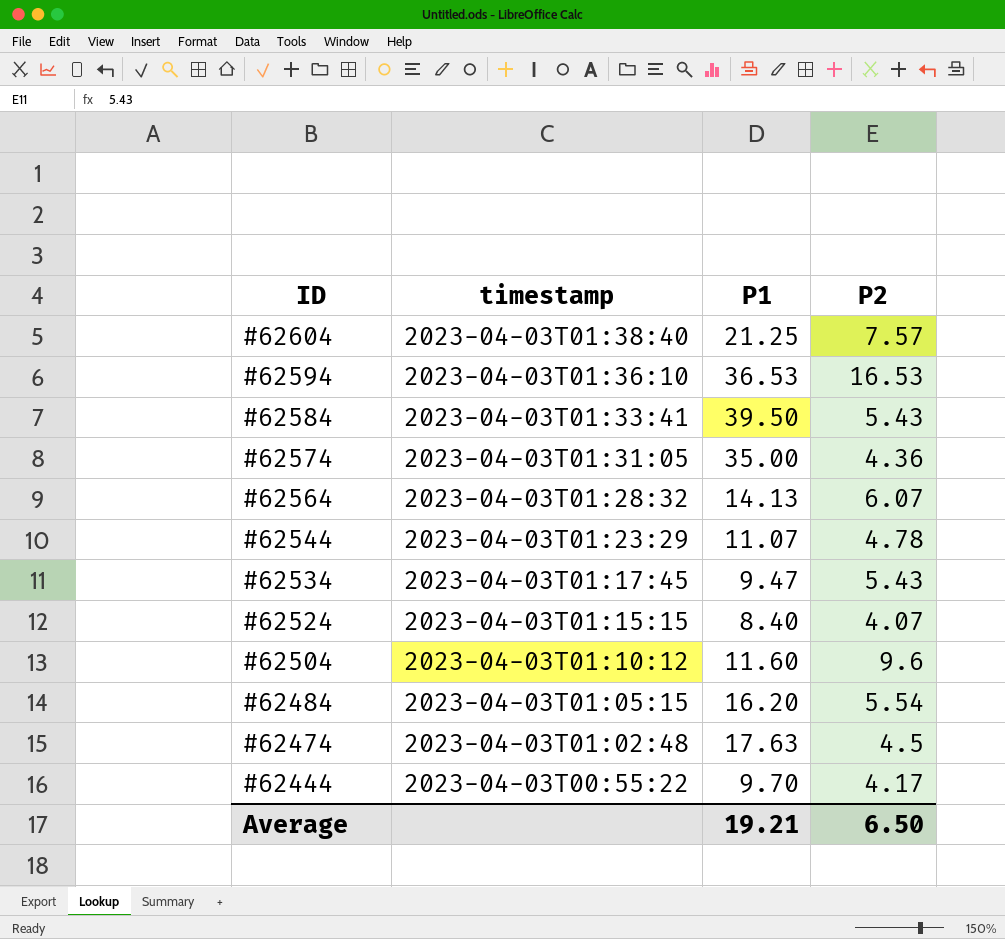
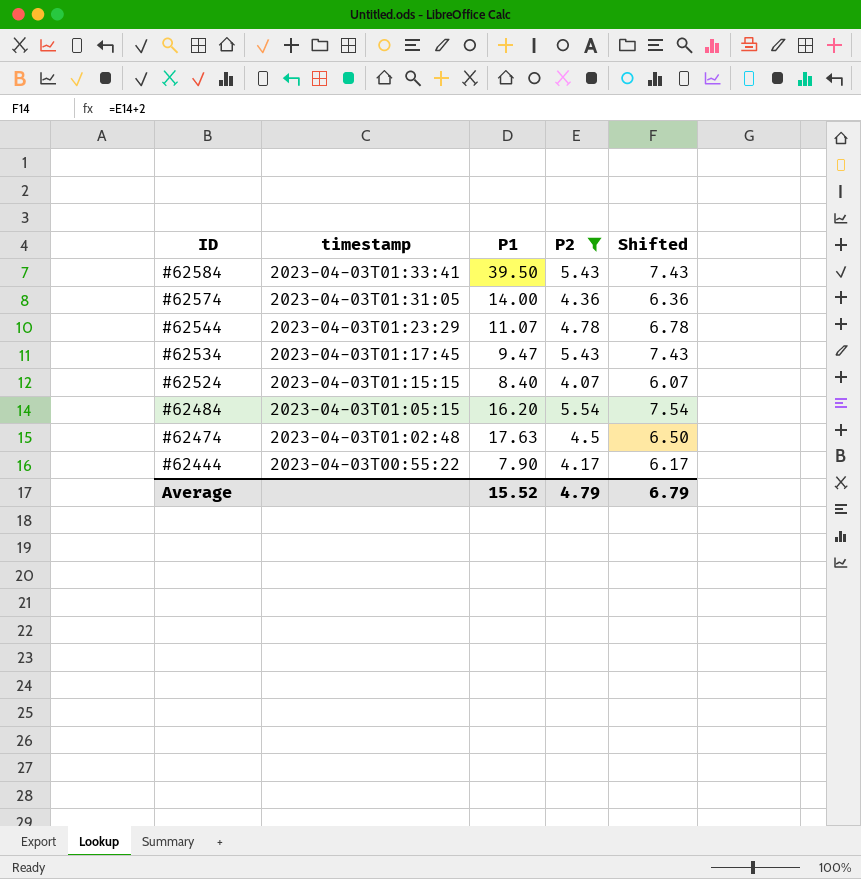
filter: none -> P2 <= 5.54
column Shifted | formula: none -> [P2] + 2
#62574 | P1: 35.00 -> 14.00
#62444 | P1: 9.70 -> 7.90
Average | P1: 19.21 -> 15.52
Average | P2: 6.50 -> 4.79

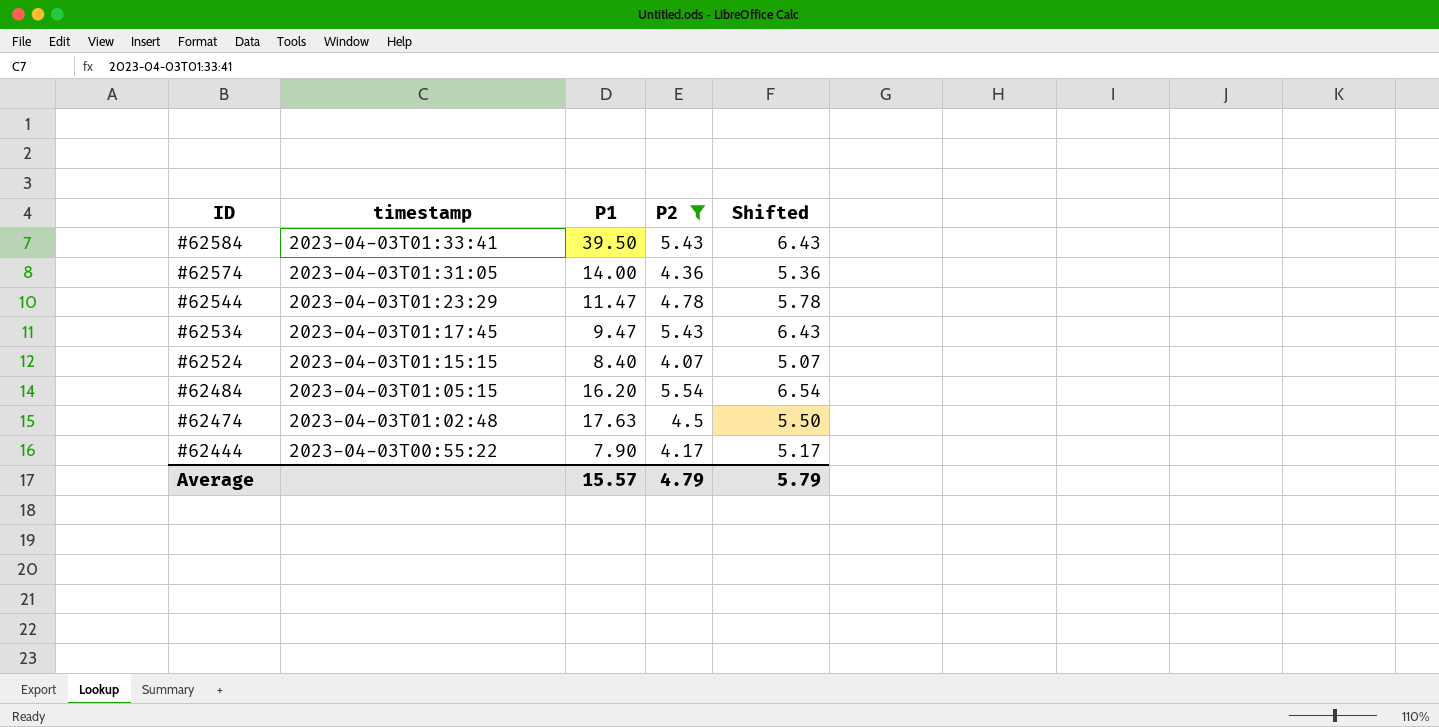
column Shifted | formula: [P2] + 2 -> [P2] + 1
#62544 | P1: 11.07 -> 11.47
Average | P1: 15.52 -> 15.57
Average | Shifted: 6.79 -> 5.79

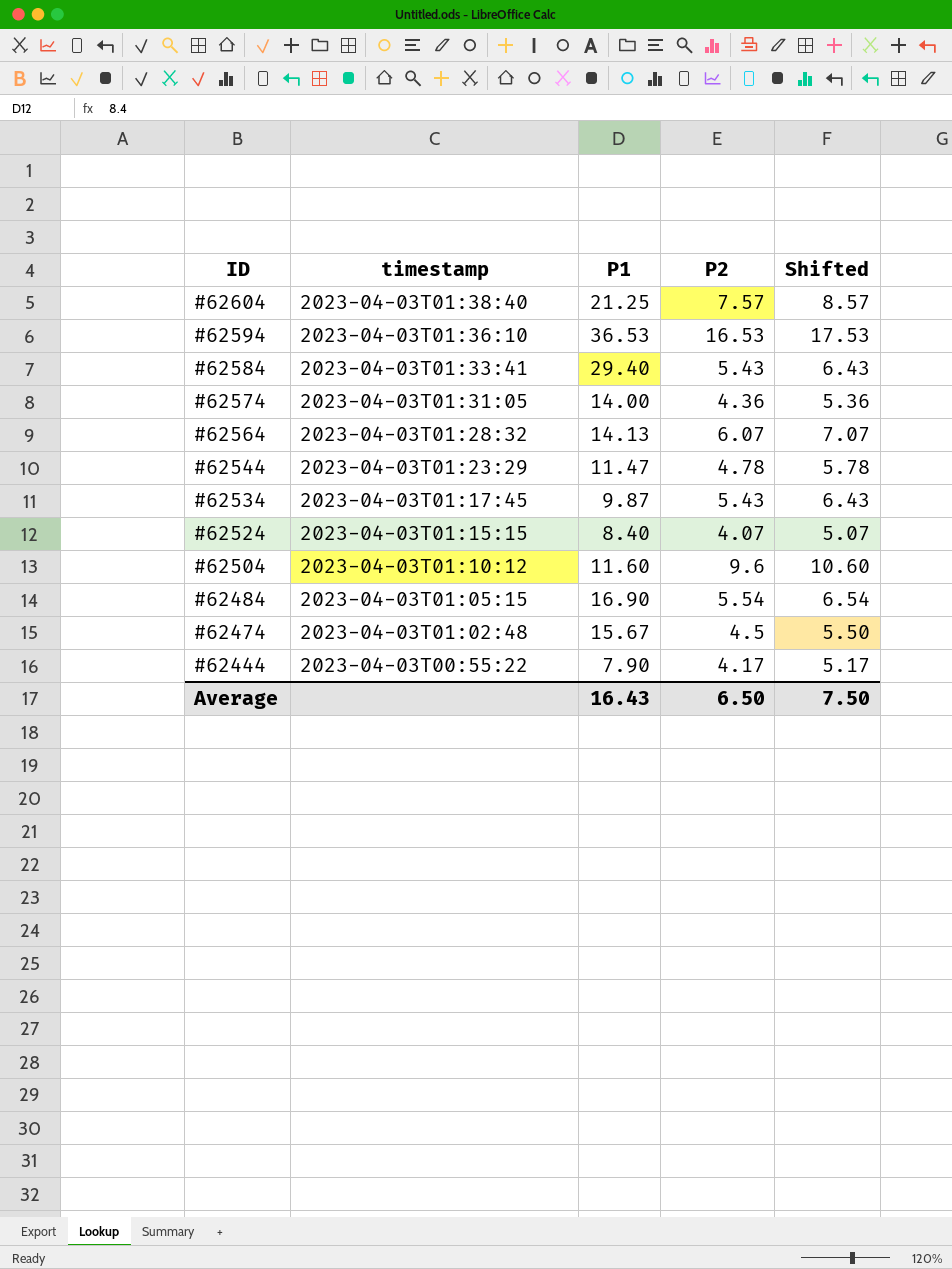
filter: P2 <= 5.54 -> none
#62584 | P1: 39.50 -> 29.40
#62534 | P1: 9.47 -> 9.87
#62484 | P1: 16.20 -> 16.90
#62474 | P1: 17.63 -> 15.67
Average | P1: 15.57 -> 16.43
Average | P2: 4.79 -> 6.50
Average | Shifted: 5.79 -> 7.50

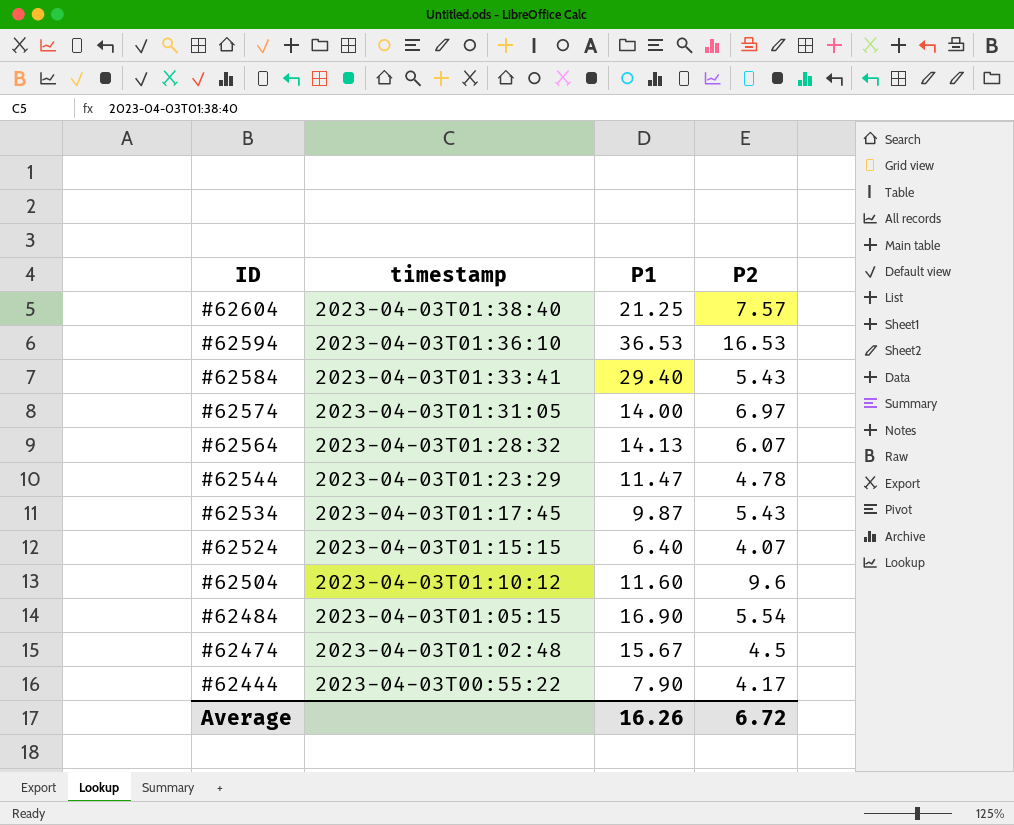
column Shifted | formula: [P2] + 1 -> none
#62574 | P2: 4.36 -> 6.97
#62524 | P1: 8.40 -> 6.40
Average | P1: 16.43 -> 16.26
Average | P2: 6.50 -> 6.72

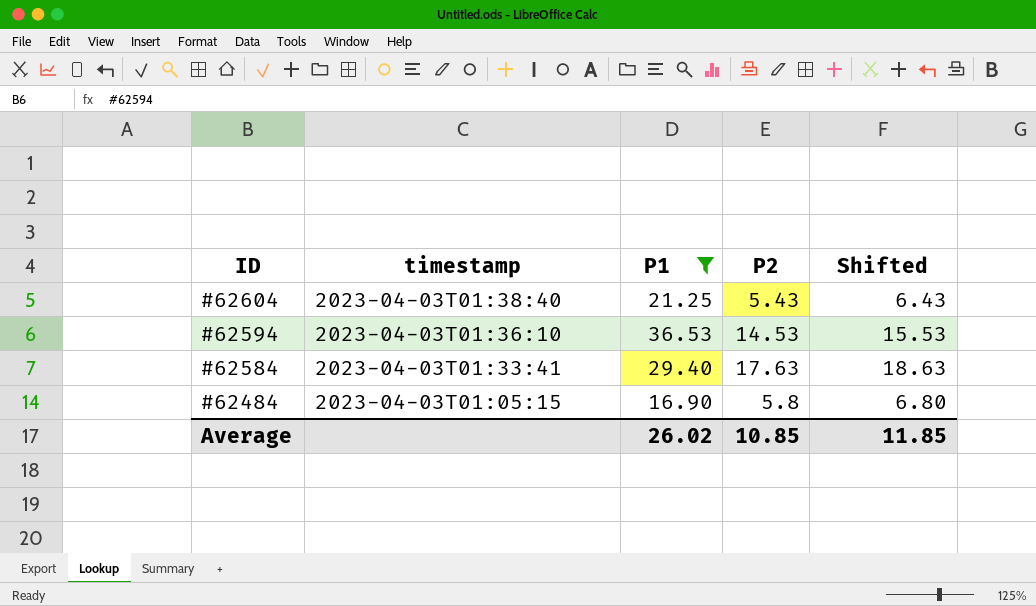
filter: none -> P1 >= 16.90
column Shifted | formula: none -> [P2] + 1
#62604 | P2: 7.57 -> 5.43
#62594 | P2: 16.53 -> 14.53
#62584 | P2: 5.43 -> 17.63
#62484 | P2: 5.54 -> 5.8
Average | P1: 16.26 -> 26.02
Average | P2: 6.72 -> 10.85

